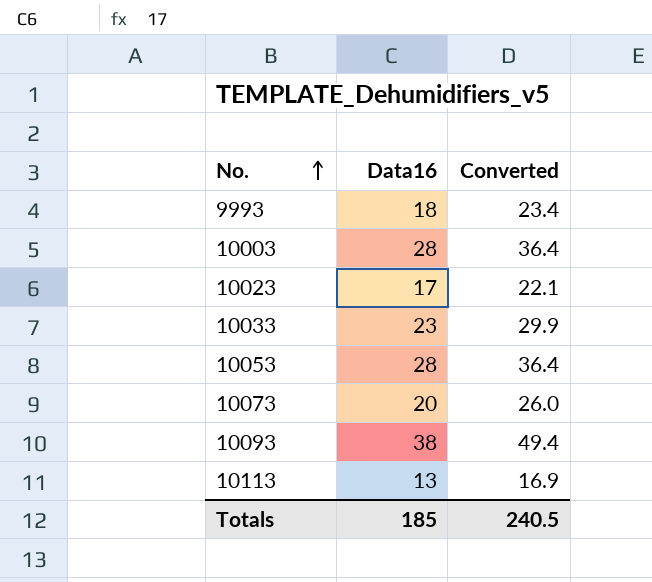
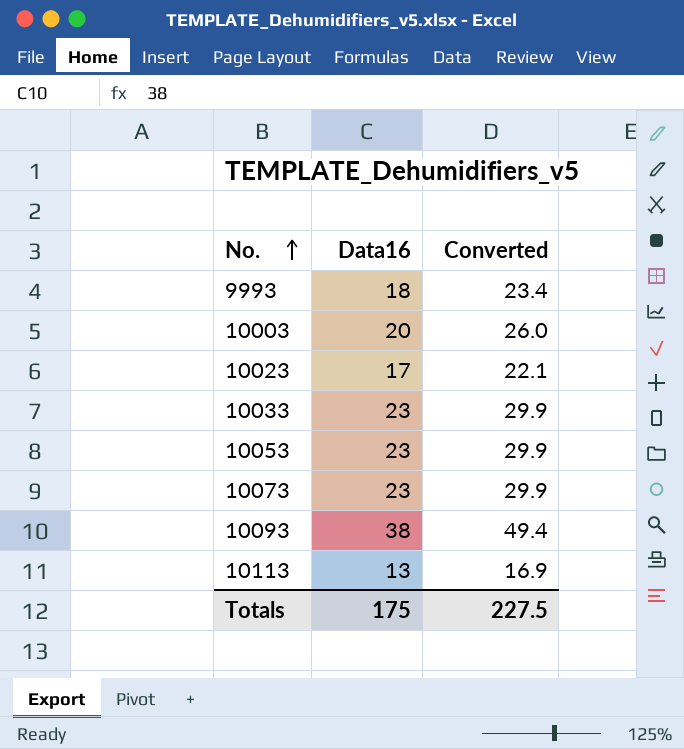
10003 | Data16: 28 -> 20
10003 | Converted: 36.4 -> 26.0
10053 | Data16: 28 -> 23
10053 | Converted: 36.4 -> 29.9
10073 | Data16: 20 -> 23
10073 | Converted: 26.0 -> 29.9
Totals | Data16: 185 -> 175
Totals | Converted: 240.5 -> 227.5

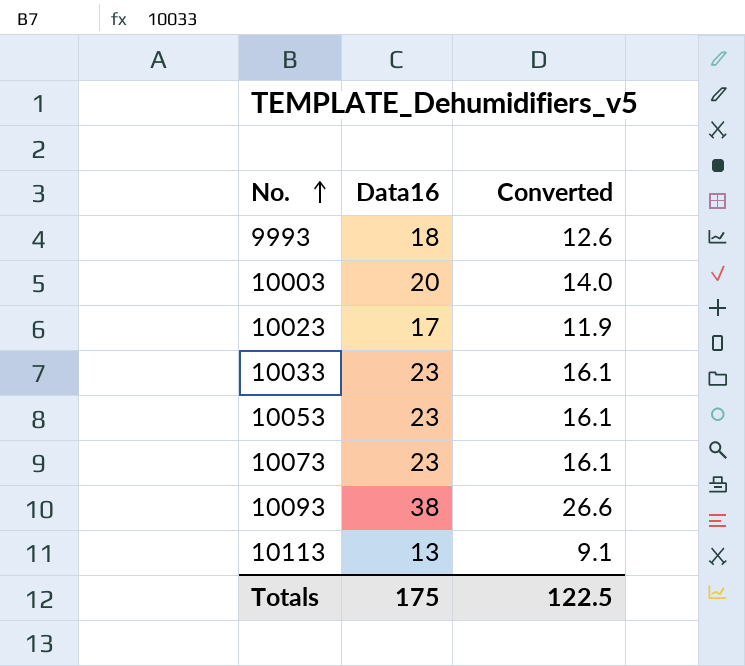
column Converted | formula: [Data16] * 1.3 -> [Data16] * 0.7
Totals | Converted: 227.5 -> 122.5

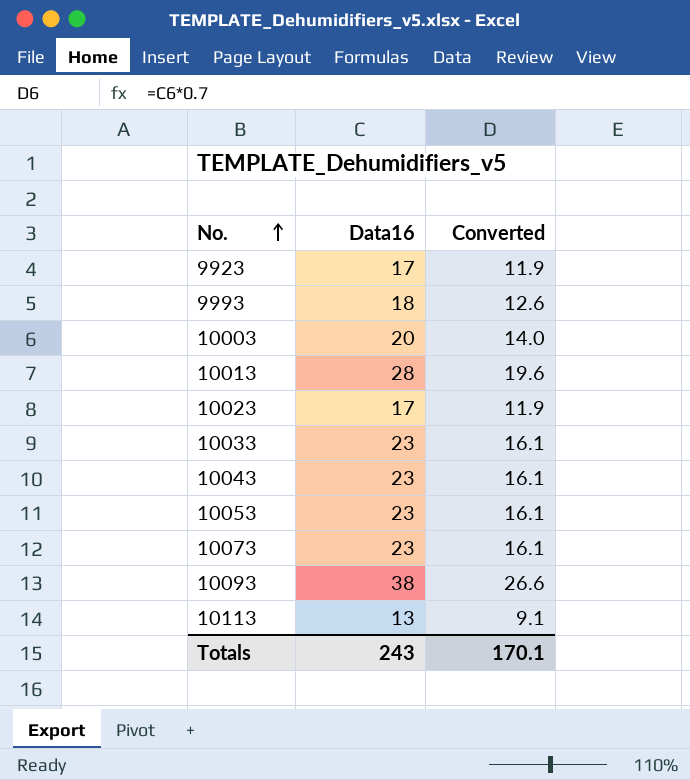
row 9923: none -> 17 | 11.9
row 10013: none -> 28 | 19.6
row 10043: none -> 23 | 16.1
Totals | Data16: 175 -> 243
Totals | Converted: 122.5 -> 170.1

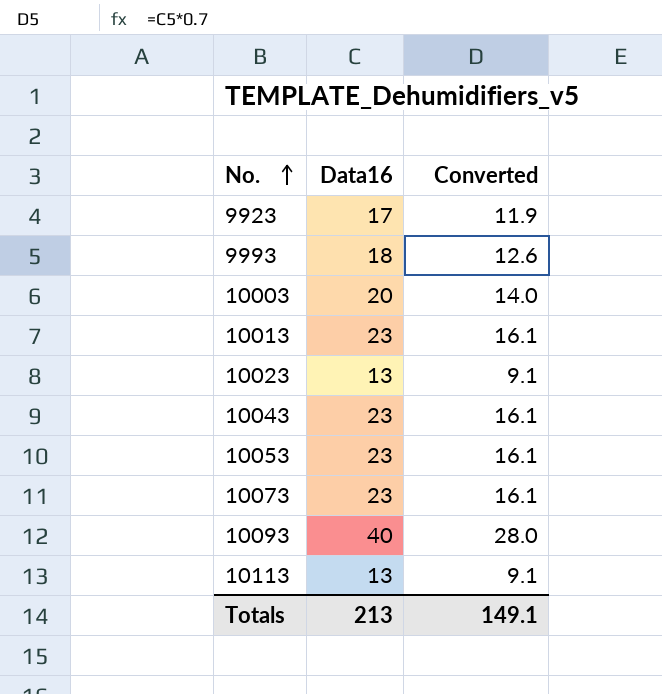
row 10033: 23 | 16.1 -> none
10013 | Data16: 28 -> 23
10013 | Converted: 19.6 -> 16.1
10023 | Data16: 17 -> 13
10023 | Converted: 11.9 -> 9.1
10093 | Data16: 38 -> 40
10093 | Converted: 26.6 -> 28.0
Totals | Data16: 243 -> 213
Totals | Converted: 170.1 -> 149.1

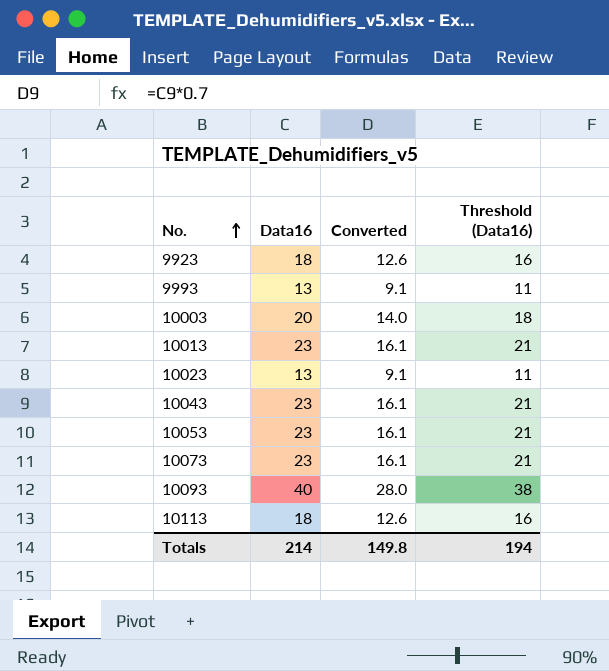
column Threshold (Data16) | formula: none -> [Data16] - 2
9923 | Data16: 17 -> 18
9923 | Converted: 11.9 -> 12.6
9993 | Data16: 18 -> 13
9993 | Converted: 12.6 -> 9.1
10113 | Data16: 13 -> 18
10113 | Converted: 9.1 -> 12.6
Totals | Data16: 213 -> 214
Totals | Converted: 149.1 -> 149.8

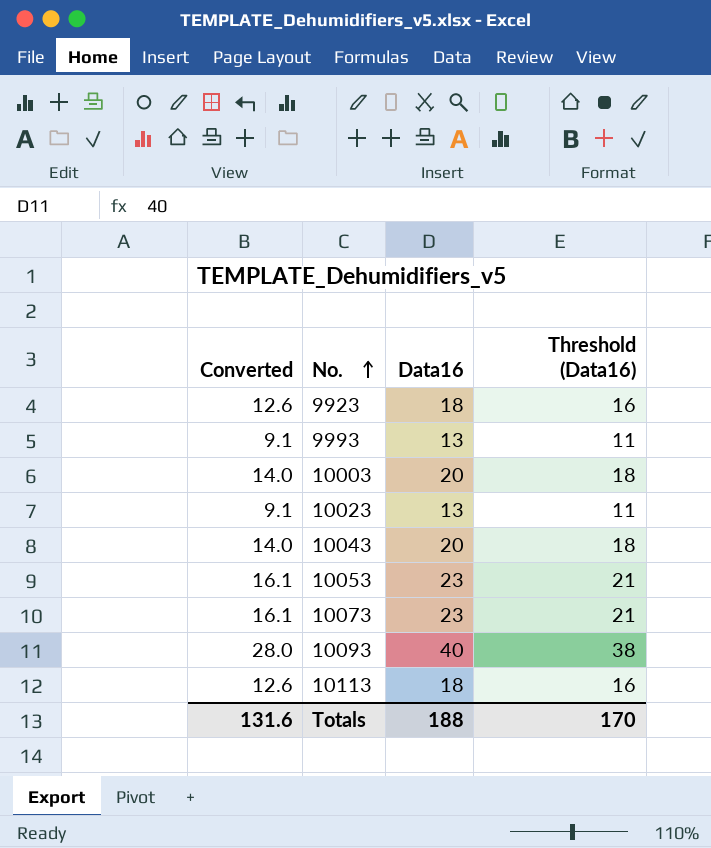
column Converted | position: 3 -> 1
row 10013: 23 | 16.1 | 21 -> none
10043 | Converted: 16.1 -> 14.0
10043 | Data16: 23 -> 20
10043 | Threshold (Data16): 21 -> 18
Totals | Converted: 149.8 -> 131.6
Totals | Data16: 214 -> 188
Totals | Threshold (Data16): 194 -> 170

